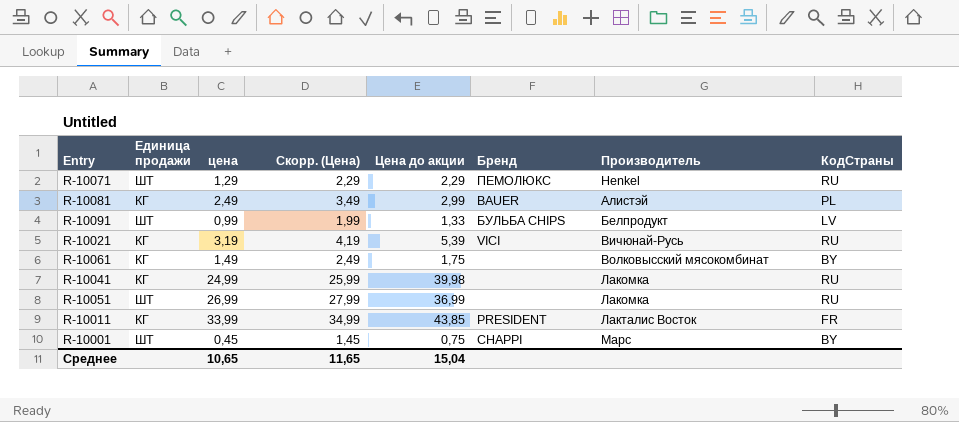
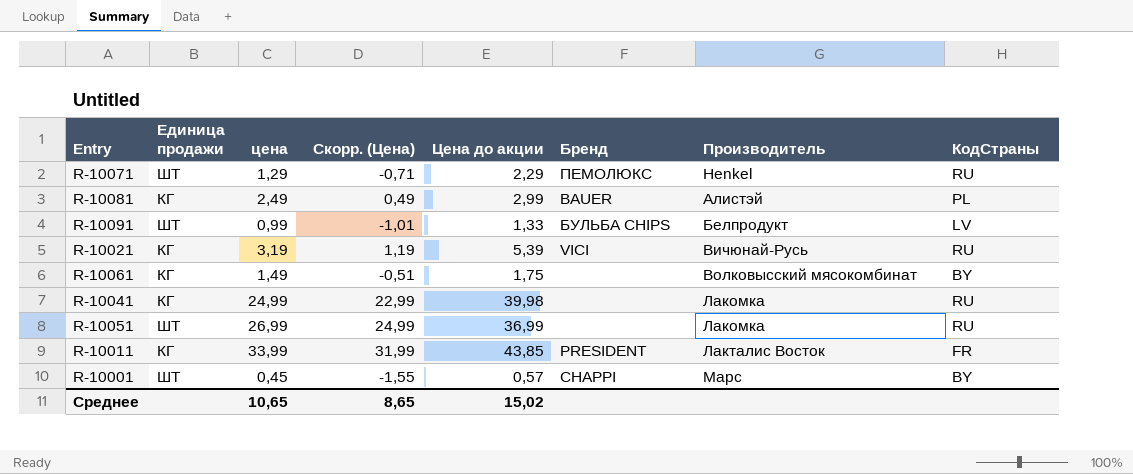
column Скорр. (Цена) | formula: [цена] + 1 -> [цена] - 2
R-10001 | Цена до акции: 0,75 -> 0,57
Среднее | Скорр. (Цена): 11,65 -> 8,65
Среднее | Цена до акции: 15,04 -> 15,02

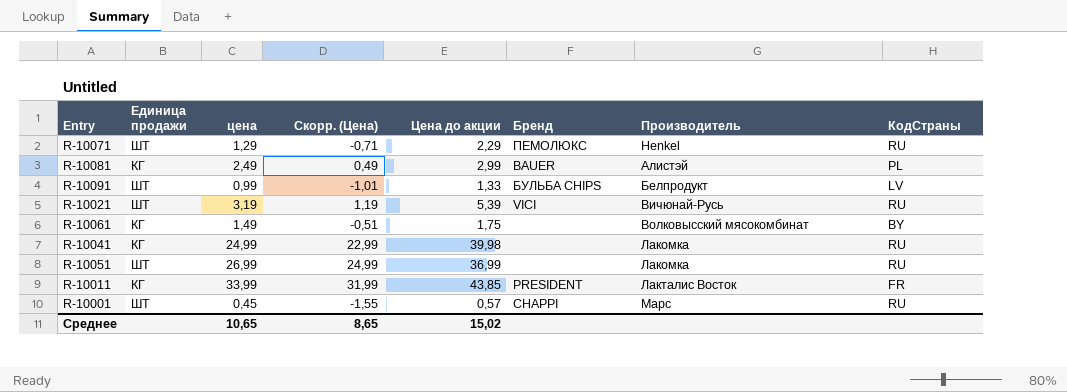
R-10021 | Единица продажи: КГ -> ШТ
R-10001 | КодСтраны: BY -> RU

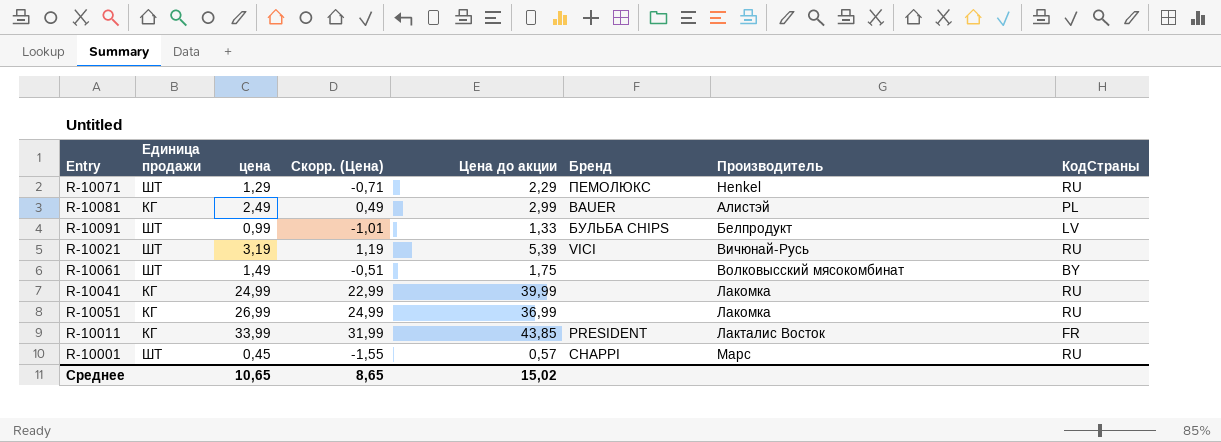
R-10061 | Единица продажи: КГ -> ШТ
R-10041 | Цена до акции: 39,98 -> 39,99
R-10051 | Единица продажи: ШТ -> КГ

